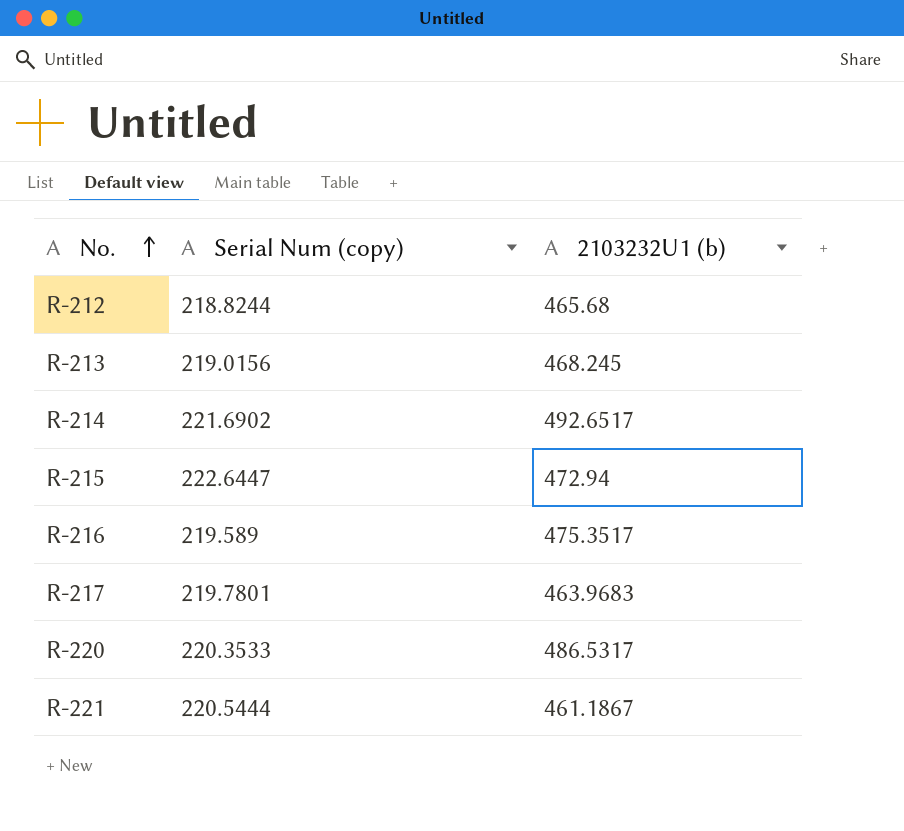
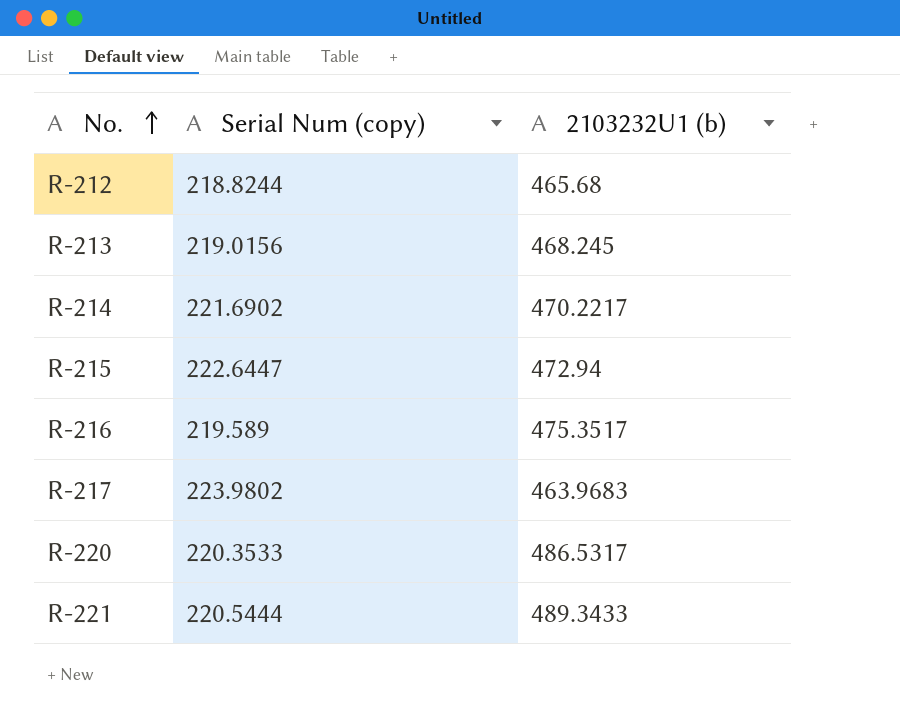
R-214 | 2103232U1 (b): 492.6517 -> 470.2217
R-217 | Serial Num (copy): 219.7801 -> 223.9802
R-221 | 2103232U1 (b): 461.1867 -> 489.3433

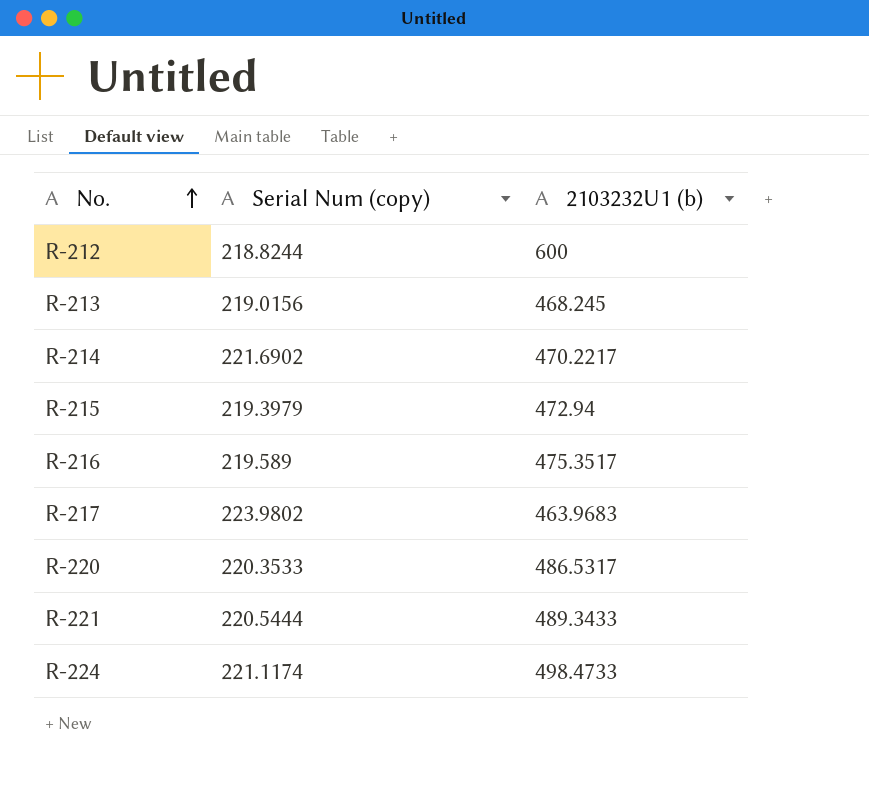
R-212 | 2103232U1 (b): 465.68 -> 600
R-215 | Serial Num (copy): 222.6447 -> 219.3979
row R-224: none -> 221.1174 | 498.4733

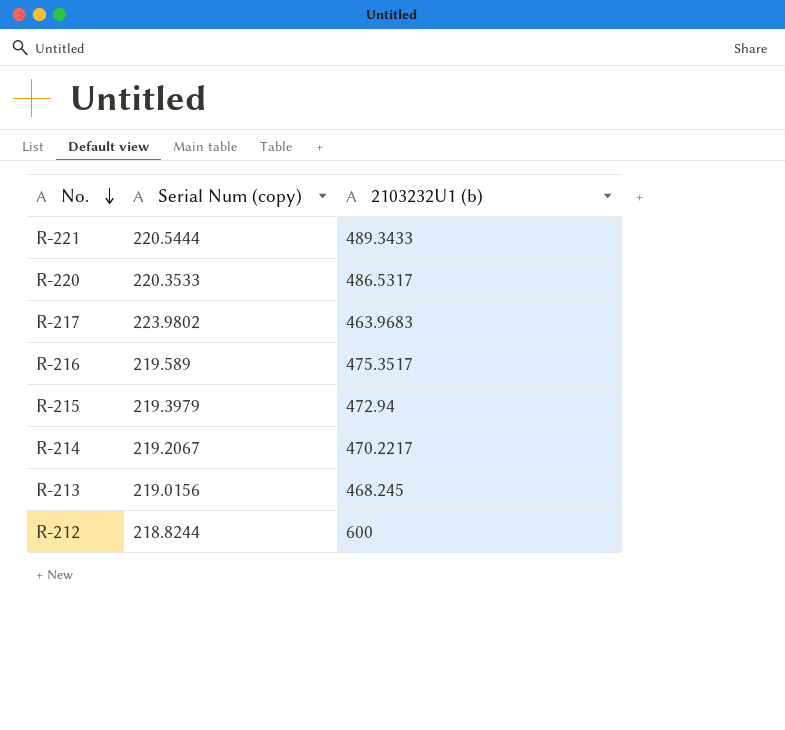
row order: No. ascending -> No. descending
row R-224: 221.1174 | 498.4733 -> none
R-214 | Serial Num (copy): 221.6902 -> 219.2067

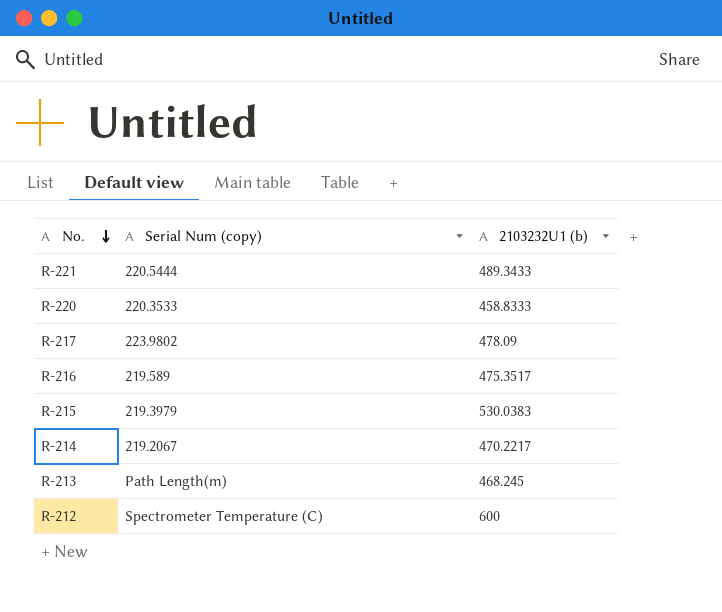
R-220 | 2103232U1 (b): 486.5317 -> 458.8333
R-217 | 2103232U1 (b): 463.9683 -> 478.09
R-215 | 2103232U1 (b): 472.94 -> 530.0383
R-213 | Serial Num (copy): 219.0156 -> Path Length(m)
R-212 | Serial Num (copy): 218.8244 -> Spectrometer Temperature (C)

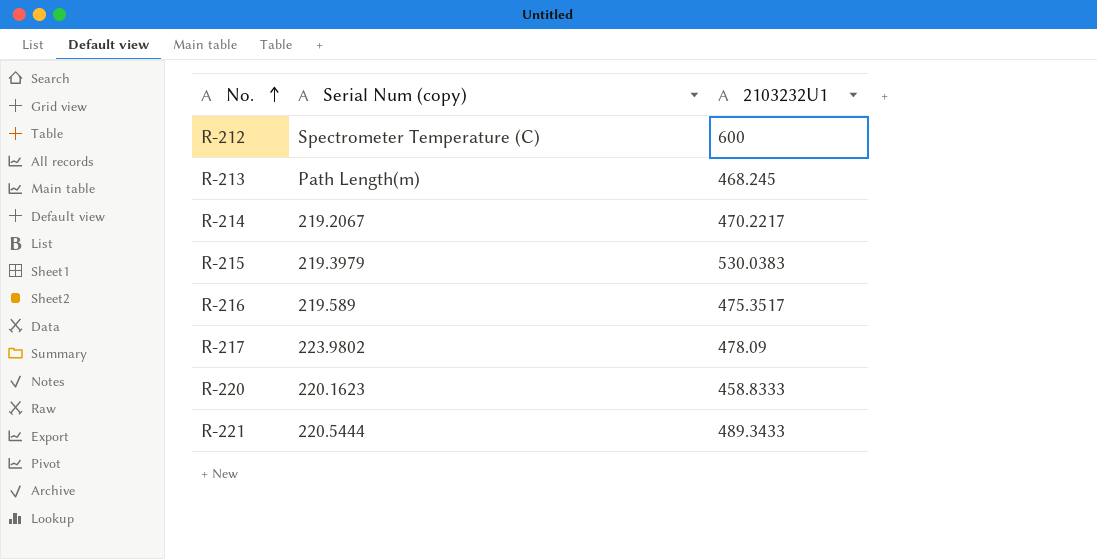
row order: No. descending -> No. ascending
column name: 2103232U1 (b) -> 2103232U1
R-220 | Serial Num (copy): 220.3533 -> 220.1623

